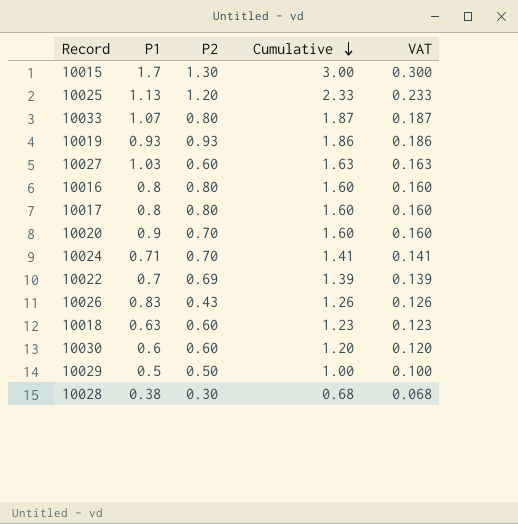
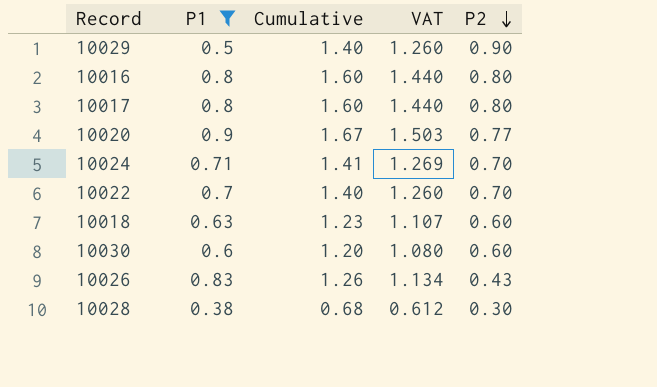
filter: none -> P1 <= 0.9
row order: Cumulative descending -> P2 descending
column VAT | formula: [Cumulative] * 0.1 -> [Cumulative] * 0.9
column P2 | position: 3 -> 5
10029 | Cumulative: 1.00 -> 1.40
10029 | P2: 0.50 -> 0.90
10020 | Cumulative: 1.60 -> 1.67
10020 | P2: 0.70 -> 0.77
10022 | Cumulative: 1.39 -> 1.40
10022 | P2: 0.69 -> 0.70

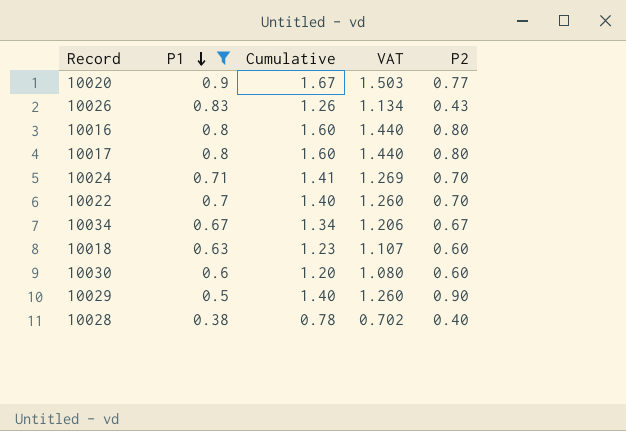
row order: P2 descending -> P1 descending
row 10034: none -> 0.67 | 1.34 | 1.206 | 0.67
10028 | Cumulative: 0.68 -> 0.78
10028 | VAT: 0.612 -> 0.702
10028 | P2: 0.30 -> 0.40

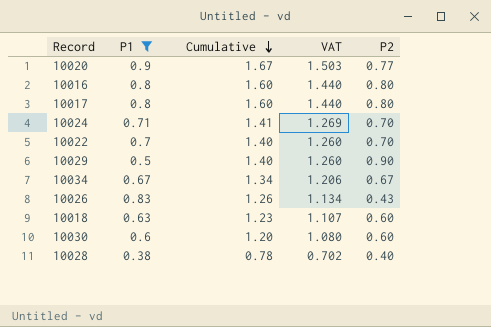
row order: P1 descending -> Cumulative descending

